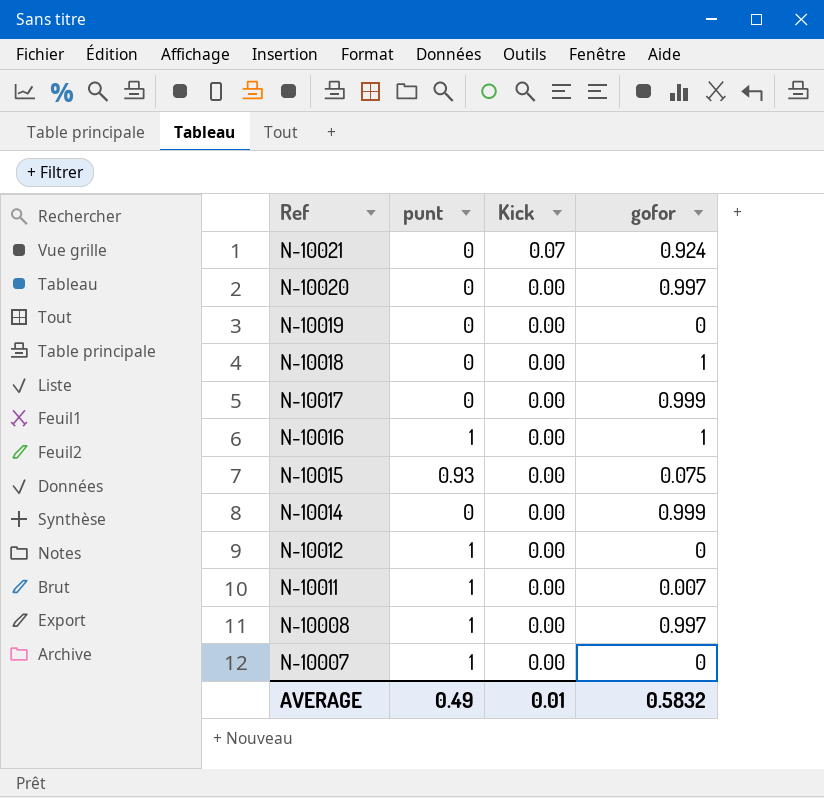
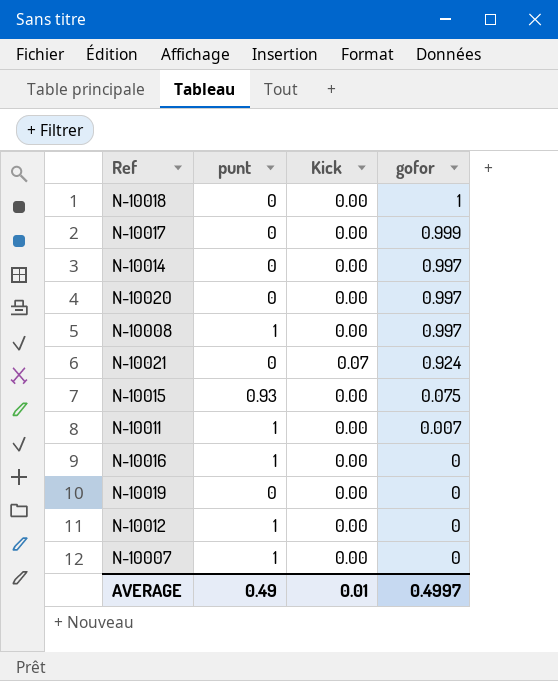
row order: Ref descending -> gofor descending
N-10014 | gofor: 0.999 -> 0.997
N-10016 | gofor: 1 -> 0
AVERAGE | gofor: 0.5832 -> 0.4997

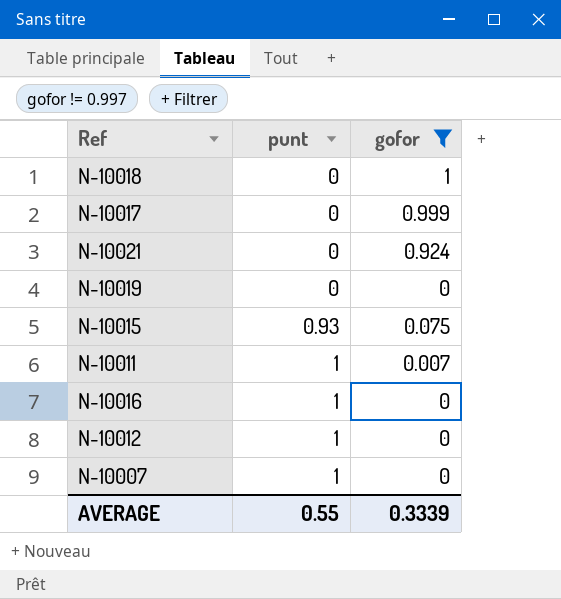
filter: none -> gofor != 0.997
row order: gofor descending -> punt ascending
column Kick | position: 3 -> none
AVERAGE | punt: 0.49 -> 0.55
AVERAGE | gofor: 0.4997 -> 0.3339

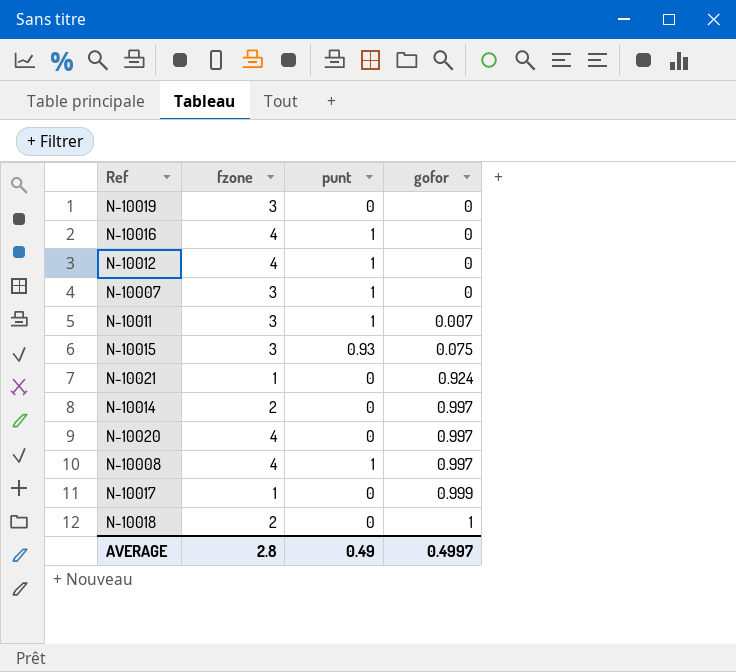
filter: gofor != 0.997 -> none
row order: punt ascending -> gofor ascending
column fzone | position: none -> 2
AVERAGE | punt: 0.55 -> 0.49
AVERAGE | gofor: 0.3339 -> 0.4997

